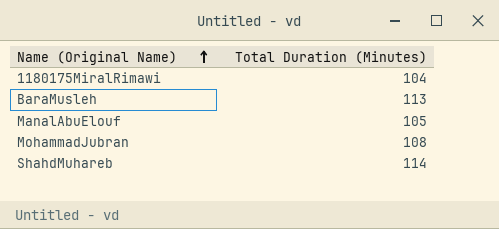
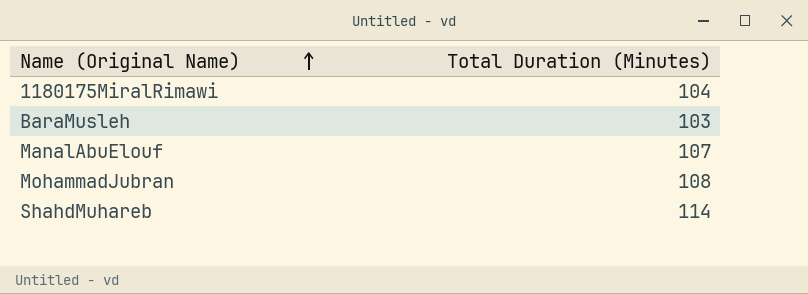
BaraMusleh | Total Duration (Minutes): 113 -> 103
ManalAbuElouf | Total Duration (Minutes): 105 -> 107

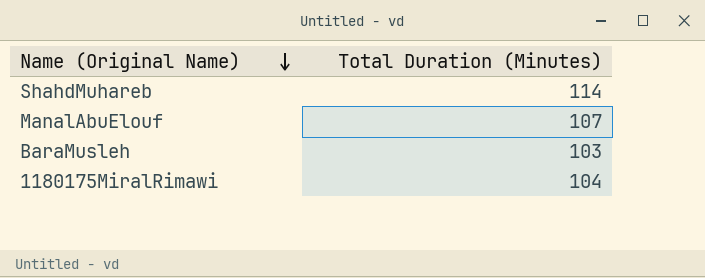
row order: Name (Original Name) ascending -> Name (Original Name) descending
row MohammadJubran: 108 -> none

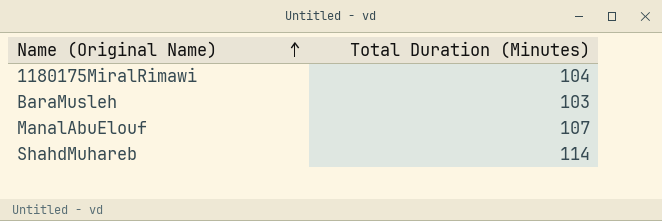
row order: Name (Original Name) descending -> Name (Original Name) ascending

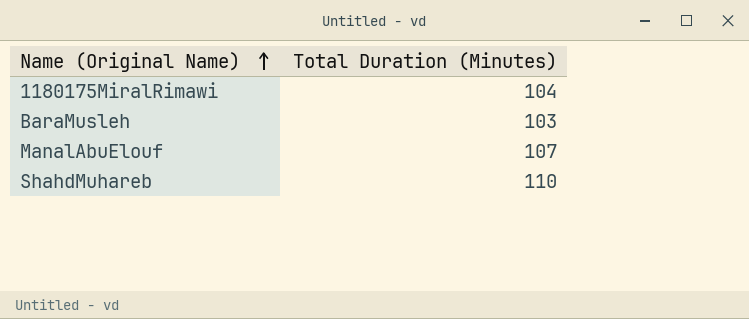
ShahdMuhareb | Total Duration (Minutes): 114 -> 110

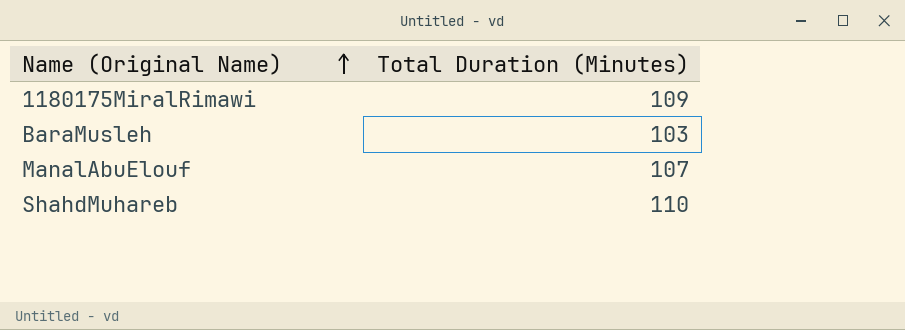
1180175MiralRimawi | Total Duration (Minutes): 104 -> 109

